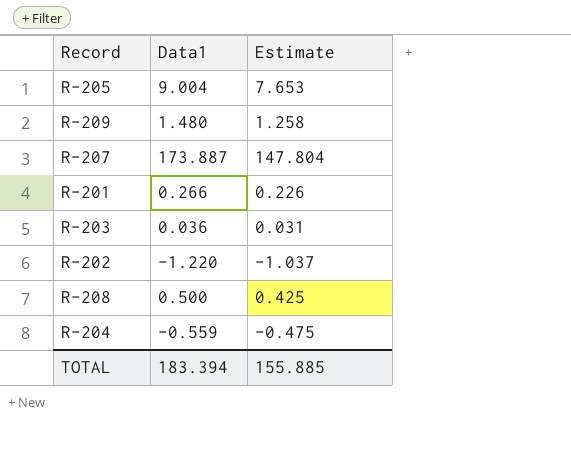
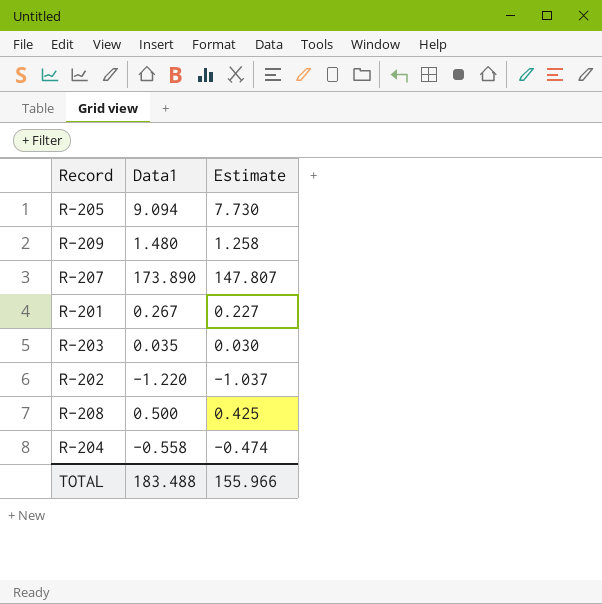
R-205 | Data1: 9.004 -> 9.094
R-205 | Estimate: 7.653 -> 7.730
R-207 | Data1: 173.887 -> 173.890
R-207 | Estimate: 147.804 -> 147.807
R-201 | Data1: 0.266 -> 0.267
R-201 | Estimate: 0.226 -> 0.227
R-203 | Data1: 0.036 -> 0.035
R-203 | Estimate: 0.031 -> 0.030
R-204 | Data1: -0.559 -> -0.558
R-204 | Estimate: -0.475 -> -0.474
TOTAL | Data1: 183.394 -> 183.488
TOTAL | Estimate: 155.885 -> 155.966

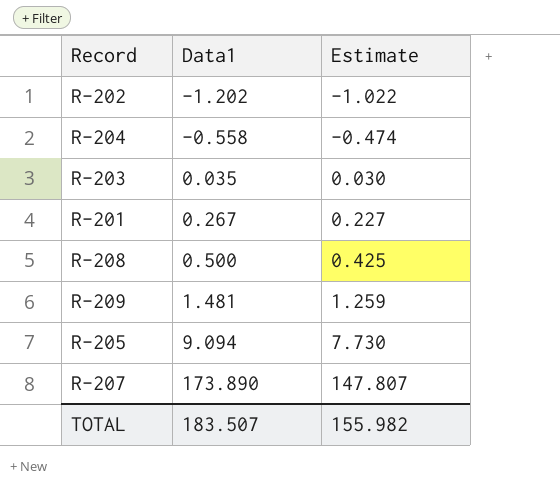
row order: none -> Data1 ascending
R-202 | Data1: -1.220 -> -1.202
R-202 | Estimate: -1.037 -> -1.022
R-209 | Data1: 1.480 -> 1.481
R-209 | Estimate: 1.258 -> 1.259
TOTAL | Data1: 183.488 -> 183.507
TOTAL | Estimate: 155.966 -> 155.982

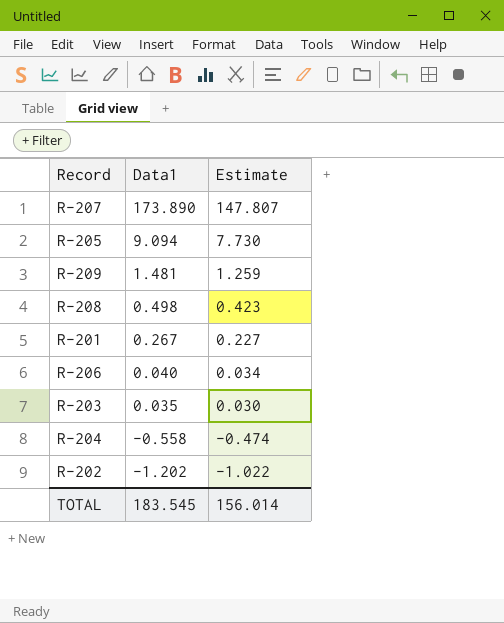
row order: Data1 ascending -> Data1 descending
R-208 | Data1: 0.500 -> 0.498
R-208 | Estimate: 0.425 -> 0.423
row R-206: none -> 0.040 | 0.034
TOTAL | Data1: 183.507 -> 183.545
TOTAL | Estimate: 155.982 -> 156.014

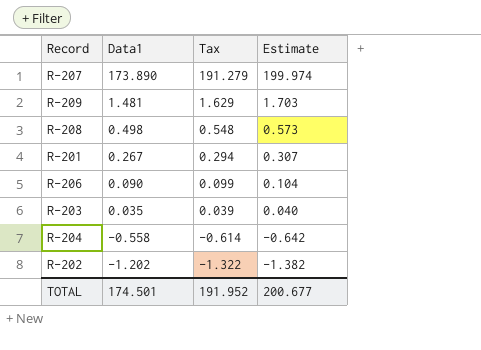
column Tax | formula: none -> [Data1] * 1.1
column Estimate | formula: [Data1] * 0.85 -> [Data1] * 1.15
row R-205: 9.094 | 7.730 -> none
R-206 | Data1: 0.040 -> 0.090
TOTAL | Data1: 183.545 -> 174.501
TOTAL | Estimate: 156.014 -> 200.677

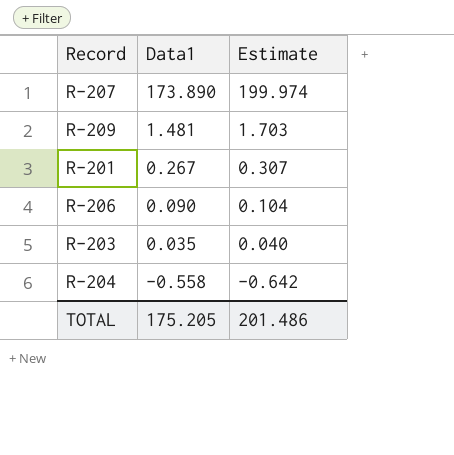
column Tax | formula: [Data1] * 1.1 -> none
row R-208: 0.498 | 0.548 | 0.573 -> none
row R-202: -1.202 | -1.322 | -1.382 -> none
TOTAL | Data1: 174.501 -> 175.205
TOTAL | Estimate: 200.677 -> 201.486

